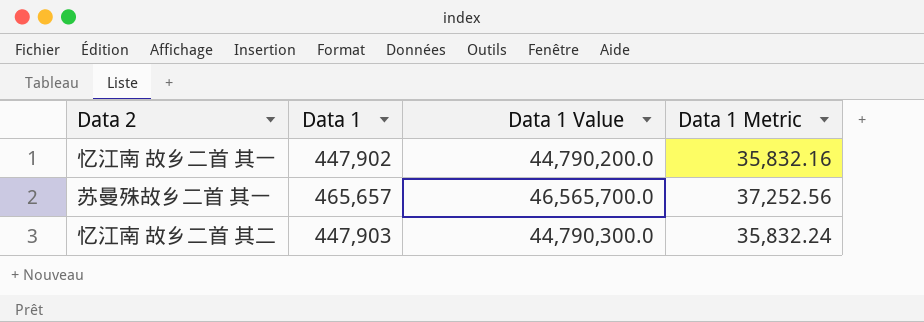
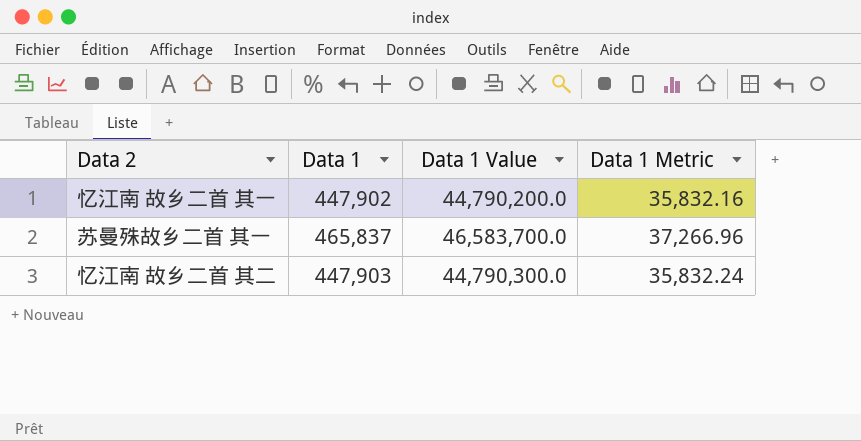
苏曼殊故乡二首 其一 | Data 1: 465,657 -> 465,837
苏曼殊故乡二首 其一 | Data 1 Value: 46,565,700.0 -> 46,583,700.0
苏曼殊故乡二首 其一 | Data 1 Metric: 37,252.56 -> 37,266.96

